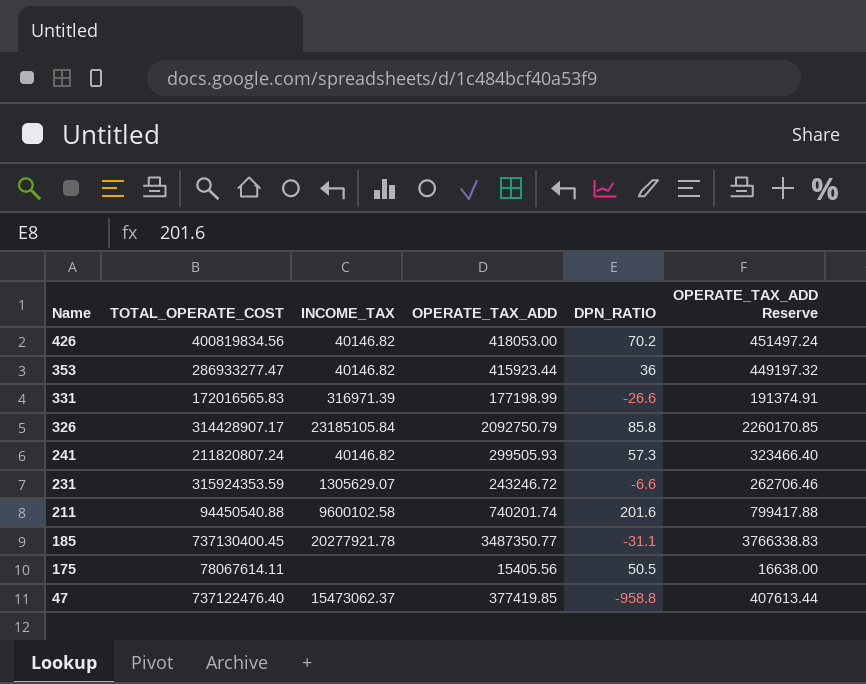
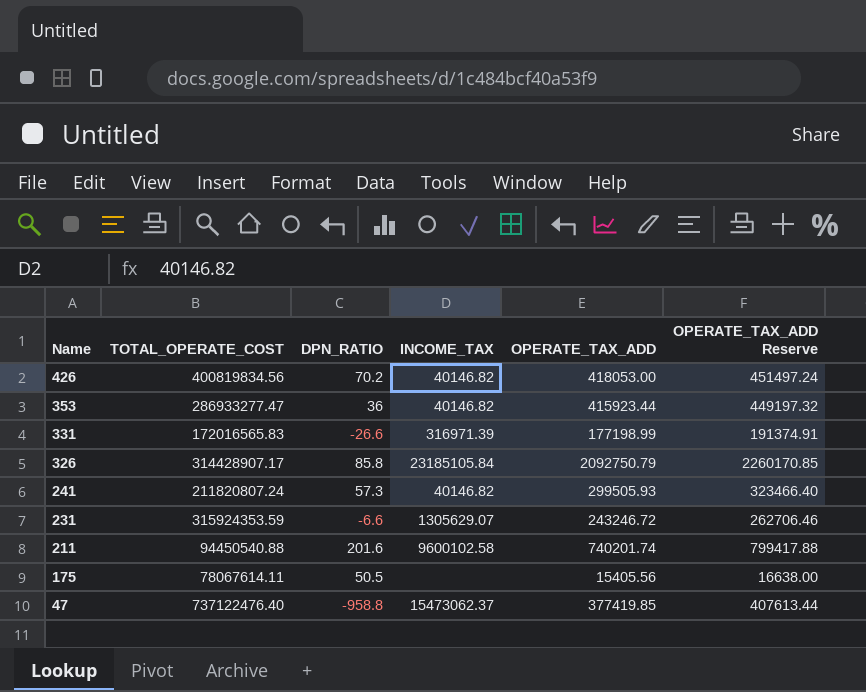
column DPN_RATIO | position: 5 -> 3
row 185: 737130400.45 | 20277921.78 | 3487350.77 | -31.1 | 3766338.83 -> none

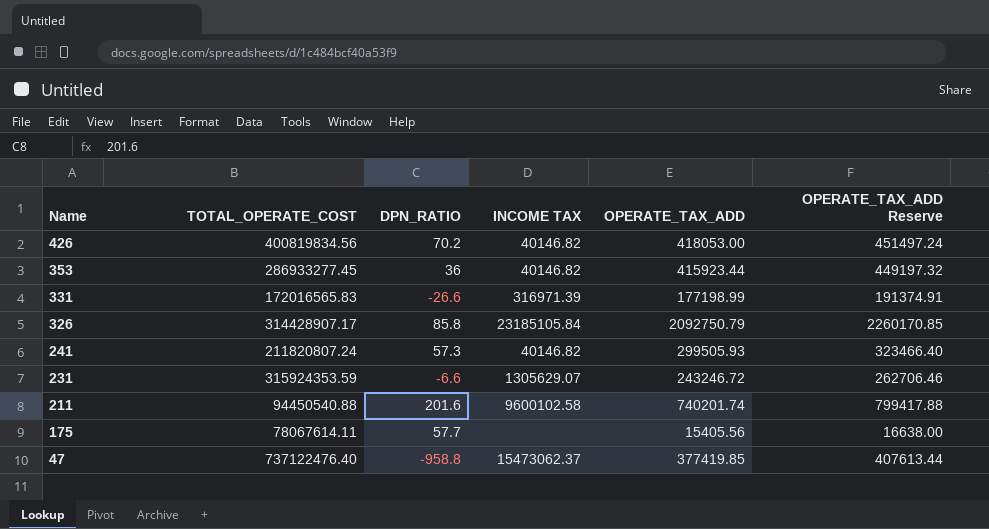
column name: INCOME_TAX -> INCOME TAX
353 | TOTAL_OPERATE_COST: 286933277.47 -> 286933277.45
175 | DPN_RATIO: 50.5 -> 57.7

